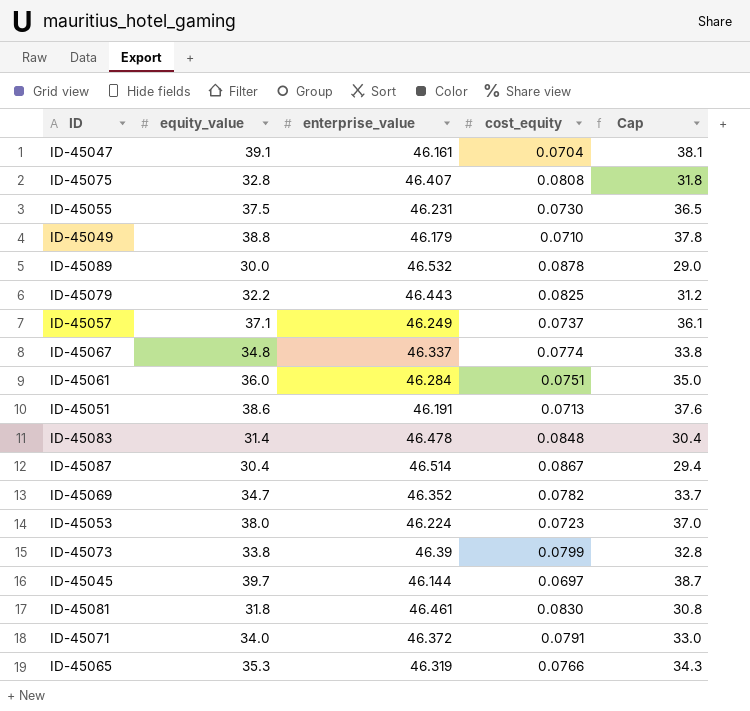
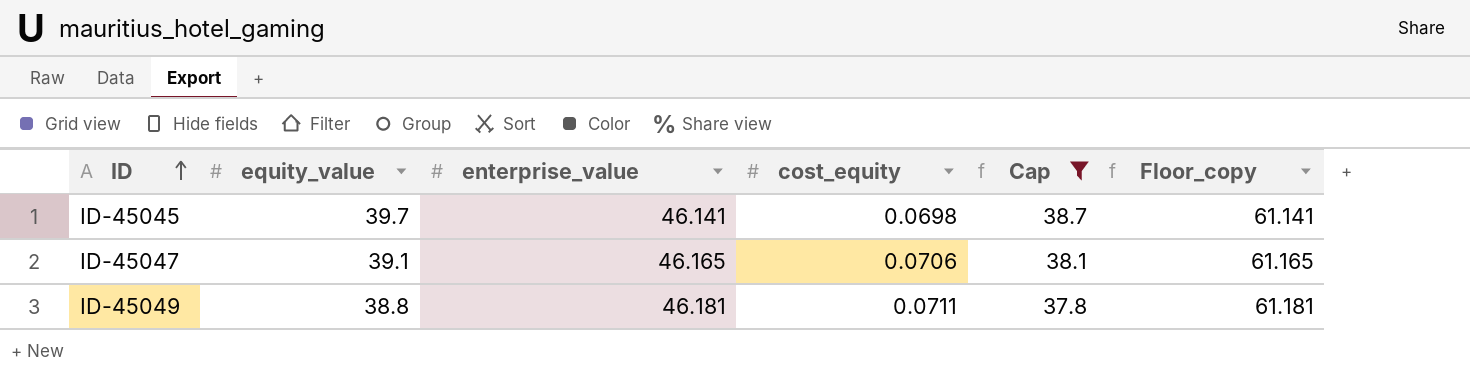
filter: none -> Cap >= 37.8
row order: none -> ID ascending
column Floor_copy | formula: none -> [enterprise_value] + 15
ID-45045 | enterprise_value: 46.144 -> 46.141
ID-45045 | cost_equity: 0.0697 -> 0.0698
ID-45047 | enterprise_value: 46.161 -> 46.165
ID-45047 | cost_equity: 0.0704 -> 0.0706
ID-45049 | enterprise_value: 46.179 -> 46.181
ID-45049 | cost_equity: 0.0710 -> 0.0711

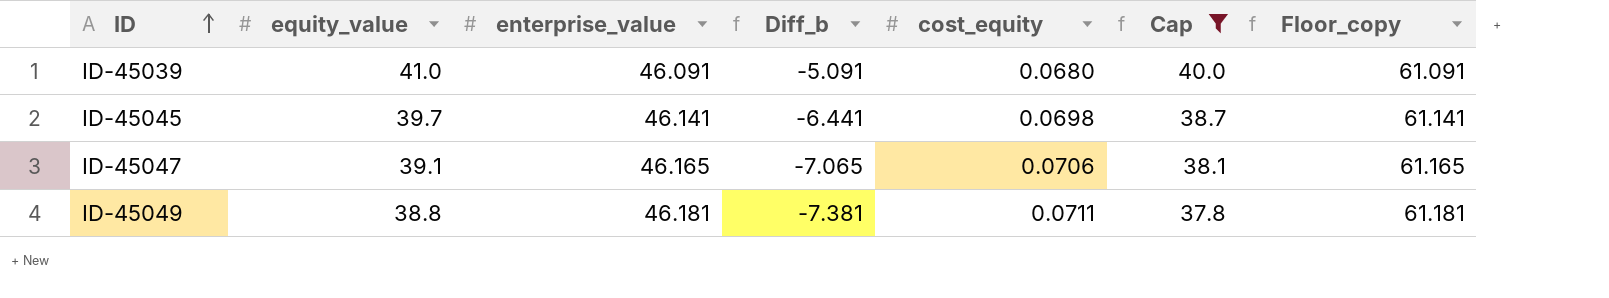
column Diff_b | formula: none -> [equity_value] - [enterprise_value]
row ID-45039: none -> 41.0 | 46.091 | -5.091 | 0.0680 | 40.0 | 61.091

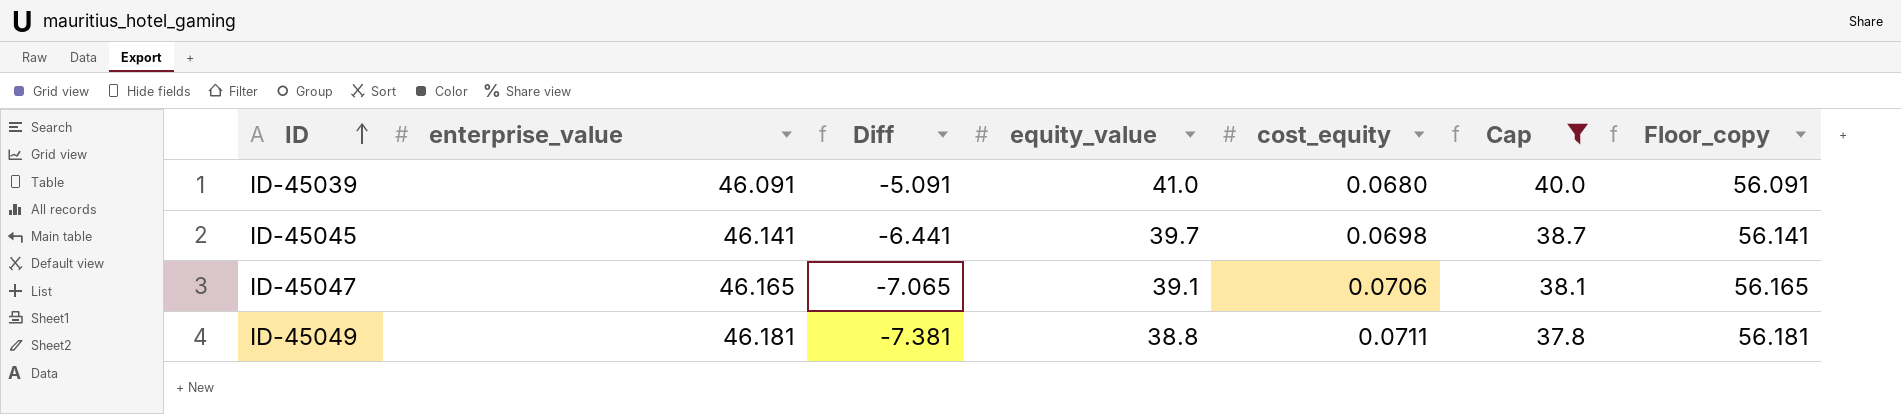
column name: Diff_b -> Diff
column equity_value | position: 2 -> 4
column Floor_copy | formula: [enterprise_value] + 15 -> [enterprise_value] + 10

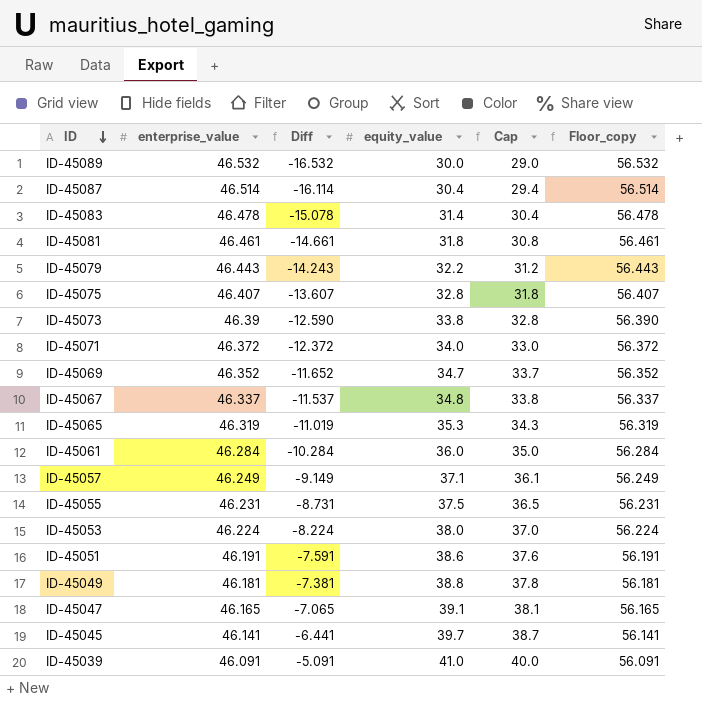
filter: Cap >= 37.8 -> none
row order: ID ascending -> ID descending
column cost_equity | position: 5 -> none

